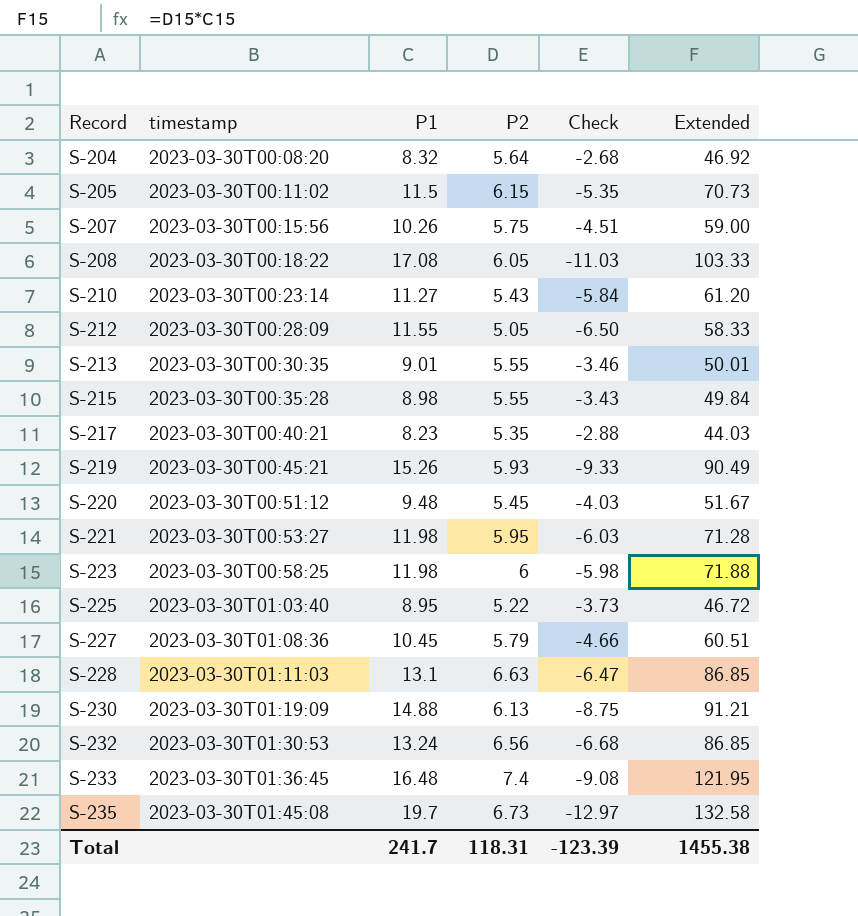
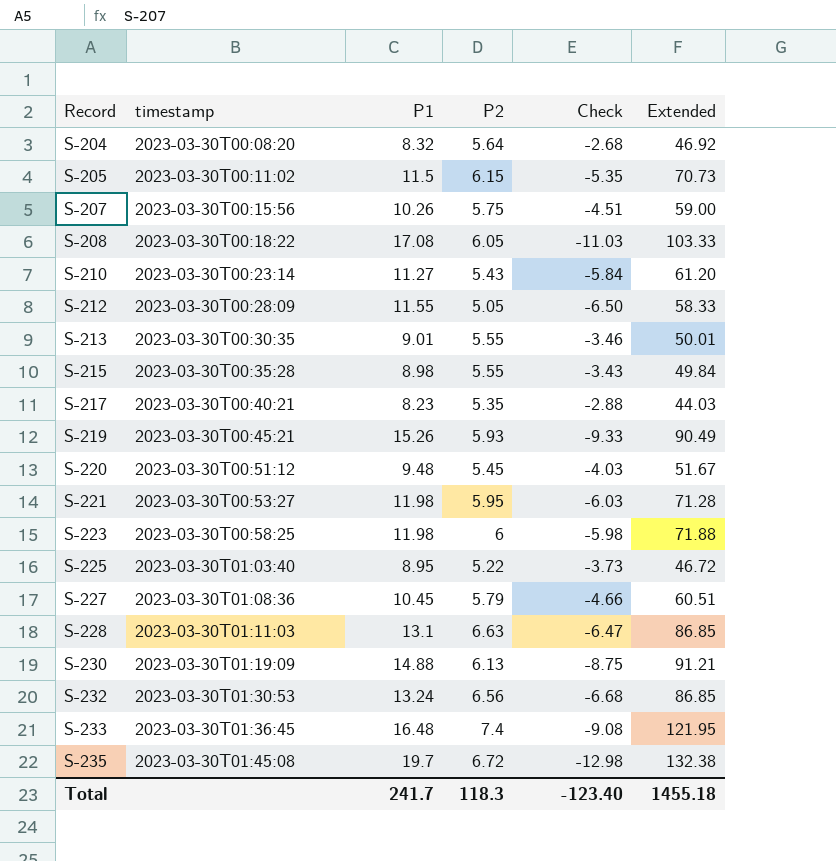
S-235 | P2: 6.73 -> 6.72
S-235 | Check: -12.97 -> -12.98
S-235 | Extended: 132.58 -> 132.38
Total | P2: 118.31 -> 118.3
Total | Check: -123.39 -> -123.40
Total | Extended: 1455.38 -> 1455.18

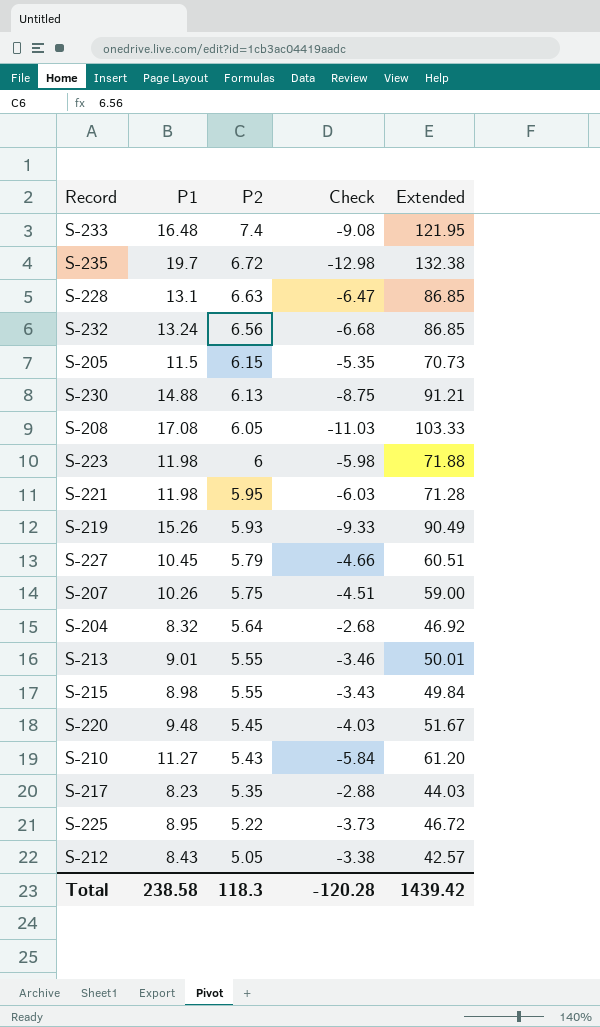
row order: Record ascending -> P2 descending
column timestamp | position: 2 -> none
S-212 | P1: 11.55 -> 8.43
S-212 | Check: -6.50 -> -3.38
S-212 | Extended: 58.33 -> 42.57
Total | P1: 241.7 -> 238.58
Total | Check: -123.40 -> -120.28
Total | Extended: 1455.18 -> 1439.42

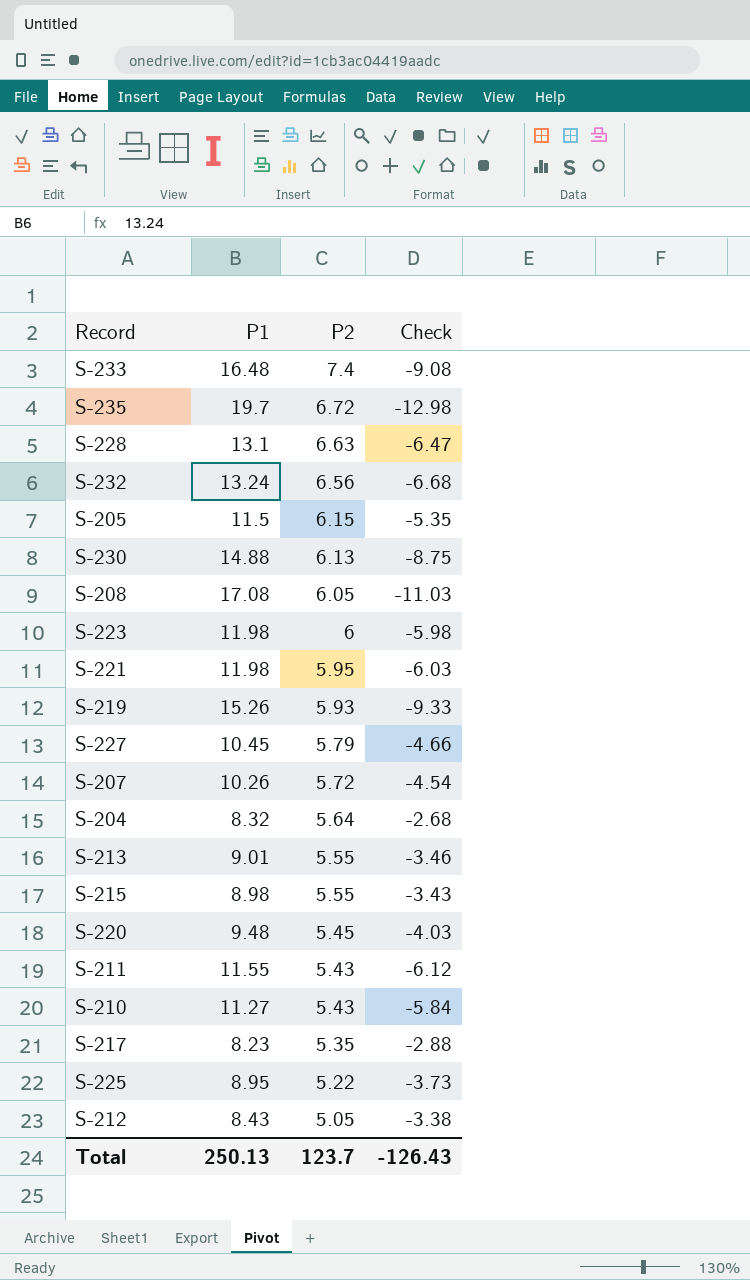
column Extended | formula: [P1] * [P2] -> none
S-207 | P2: 5.75 -> 5.72
S-207 | Check: -4.51 -> -4.54
row S-211: none -> 11.55 | 5.43 | -6.12
Total | P1: 238.58 -> 250.13
Total | P2: 118.3 -> 123.7
Total | Check: -120.28 -> -126.43

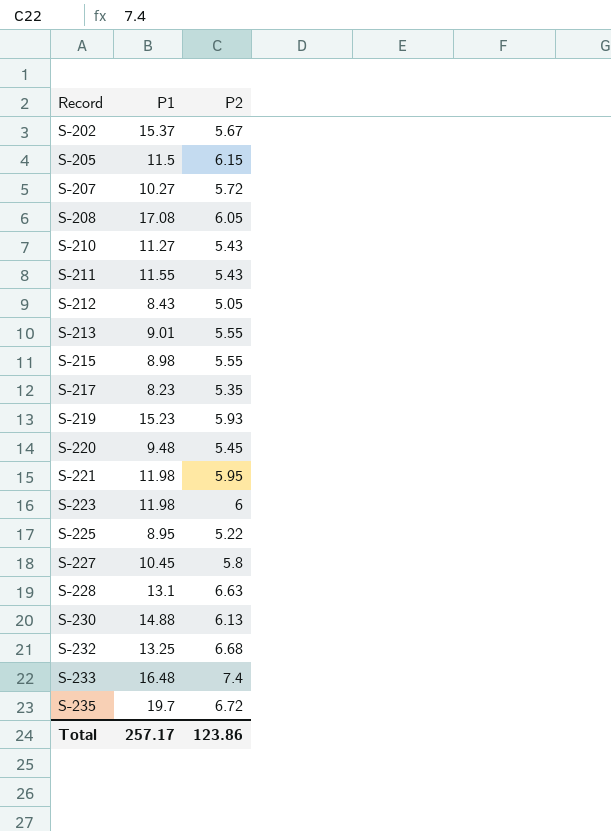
row order: P2 descending -> Record ascending
column Check | formula: [P2] - [P1] -> none
row S-204: 8.32 | 5.64 | -2.68 -> none
row S-202: none -> 15.37 | 5.67
S-207 | P1: 10.26 -> 10.27
S-219 | P1: 15.26 -> 15.23
S-227 | P2: 5.79 -> 5.8
S-232 | P1: 13.24 -> 13.25
S-232 | P2: 6.56 -> 6.68
Total | P1: 250.13 -> 257.17
Total | P2: 123.7 -> 123.86

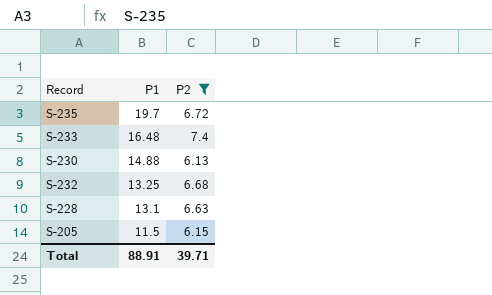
filter: none -> P2 >= 6.13
row order: Record ascending -> P1 descending
Total | P1: 257.17 -> 88.91
Total | P2: 123.86 -> 39.71

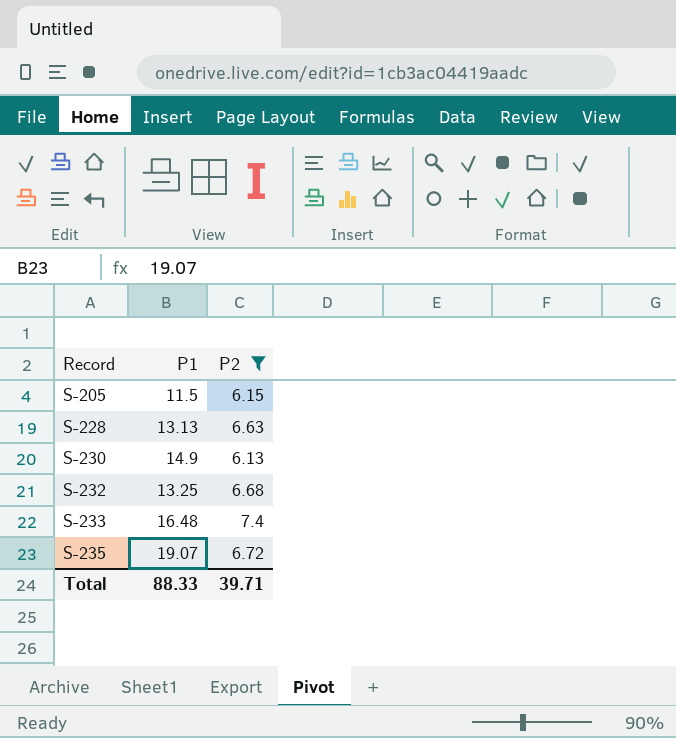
row order: P1 descending -> Record ascending
S-228 | P1: 13.1 -> 13.13
S-230 | P1: 14.88 -> 14.9
S-235 | P1: 19.7 -> 19.07
Total | P1: 88.91 -> 88.33

